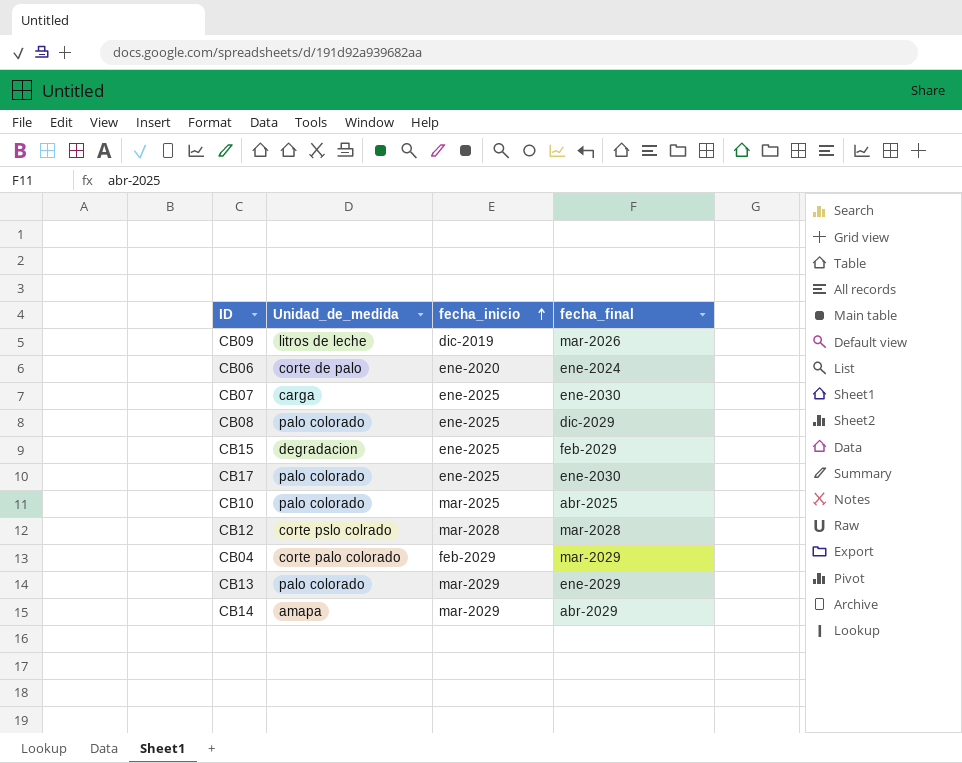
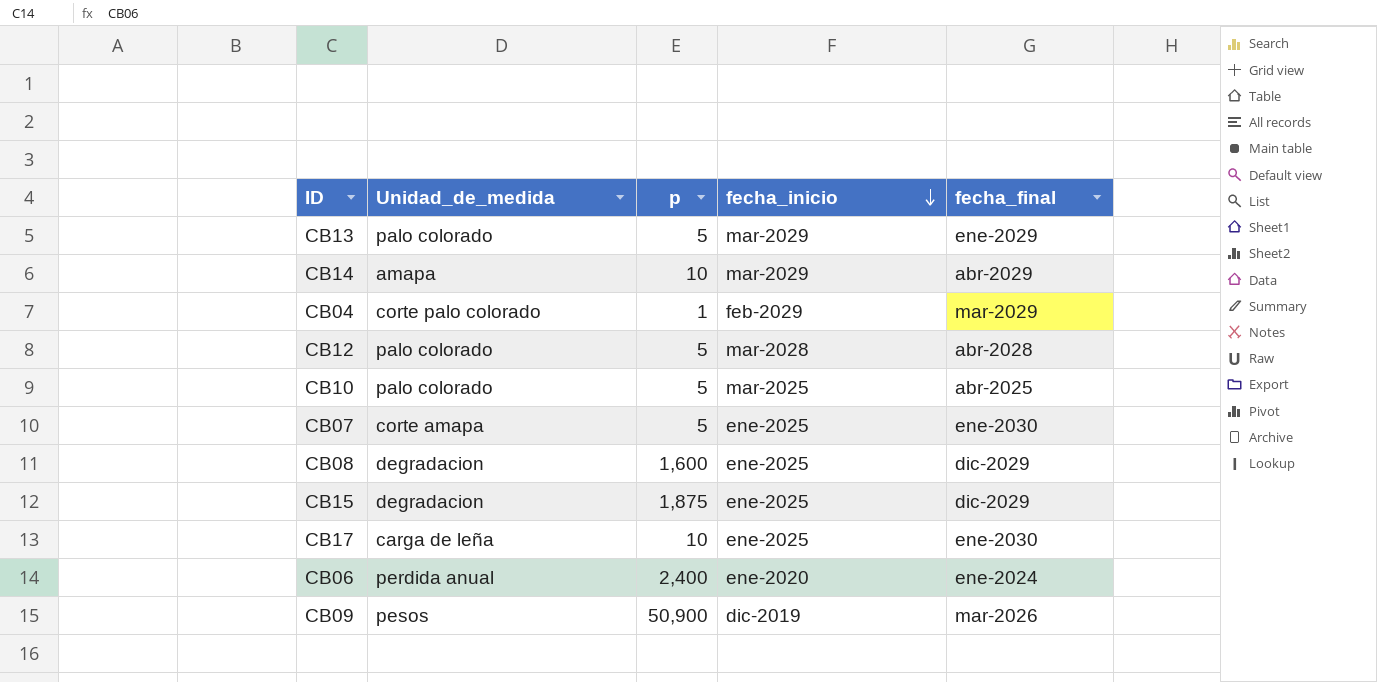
row order: fecha_inicio ascending -> fecha_inicio descending
column p | position: none -> 3
CB12 | Unidad_de_medida: corte pslo colrado -> palo colorado
CB12 | fecha_final: mar-2028 -> abr-2028
CB07 | Unidad_de_medida: carga -> corte amapa
CB08 | Unidad_de_medida: palo colorado -> degradacion
CB15 | fecha_final: feb-2029 -> dic-2029
CB17 | Unidad_de_medida: palo colorado -> carga de leña
CB06 | Unidad_de_medida: corte de palo -> perdida anual
CB09 | Unidad_de_medida: litros de leche -> pesos

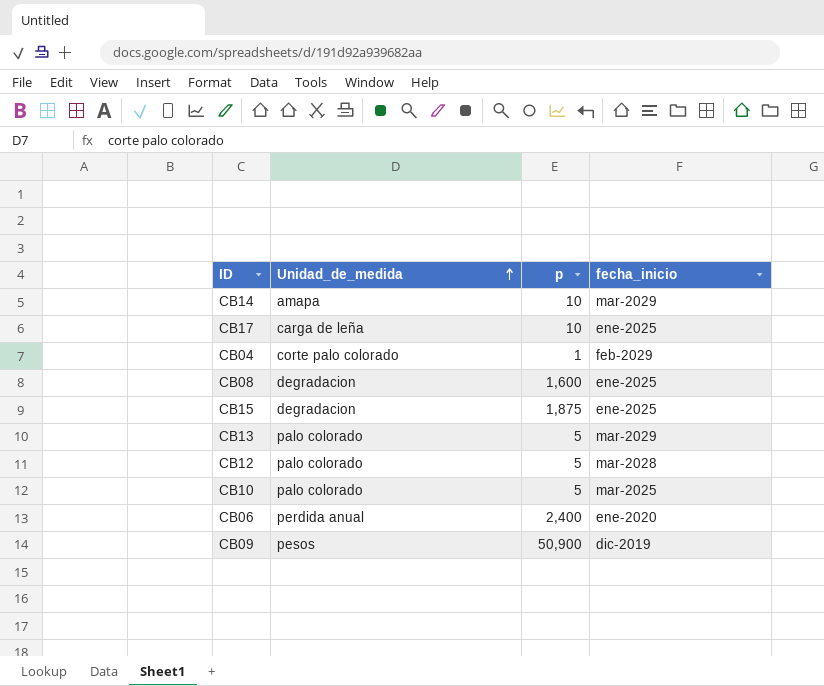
row order: fecha_inicio descending -> Unidad_de_medida ascending
column fecha_final | position: 5 -> none
row CB07: corte amapa | 5 | ene-2025 | ene-2030 -> none

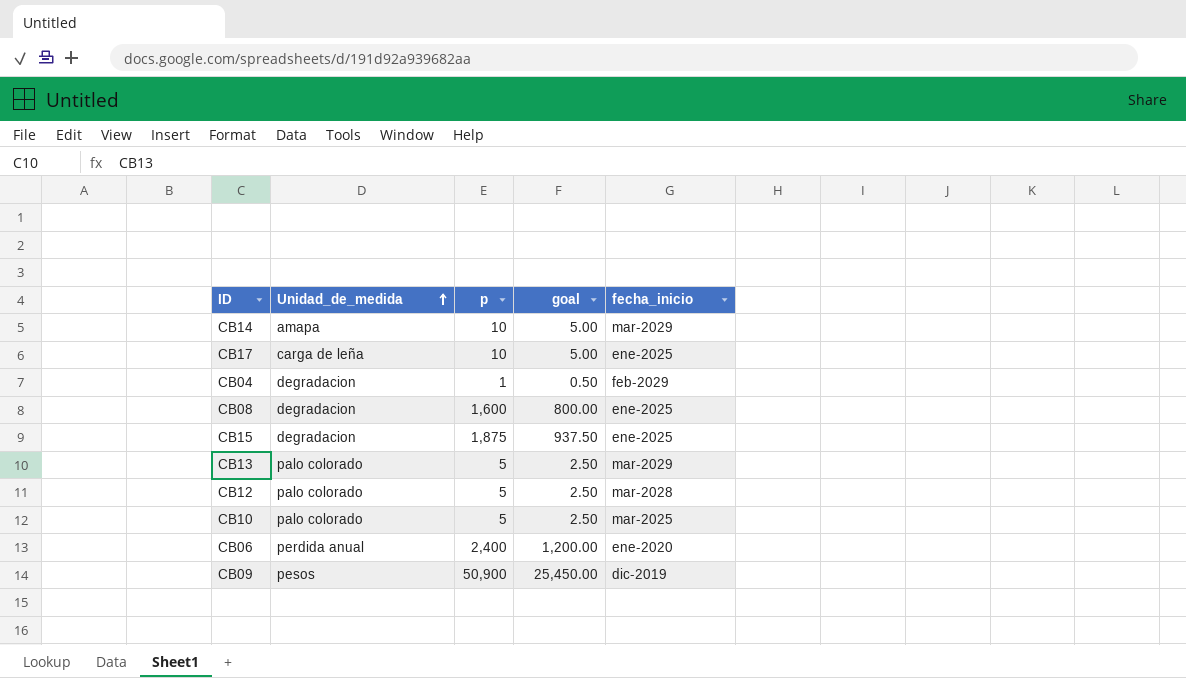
column goal | formula: none -> [p] * 0.5
CB04 | Unidad_de_medida: corte palo colorado -> degradacion

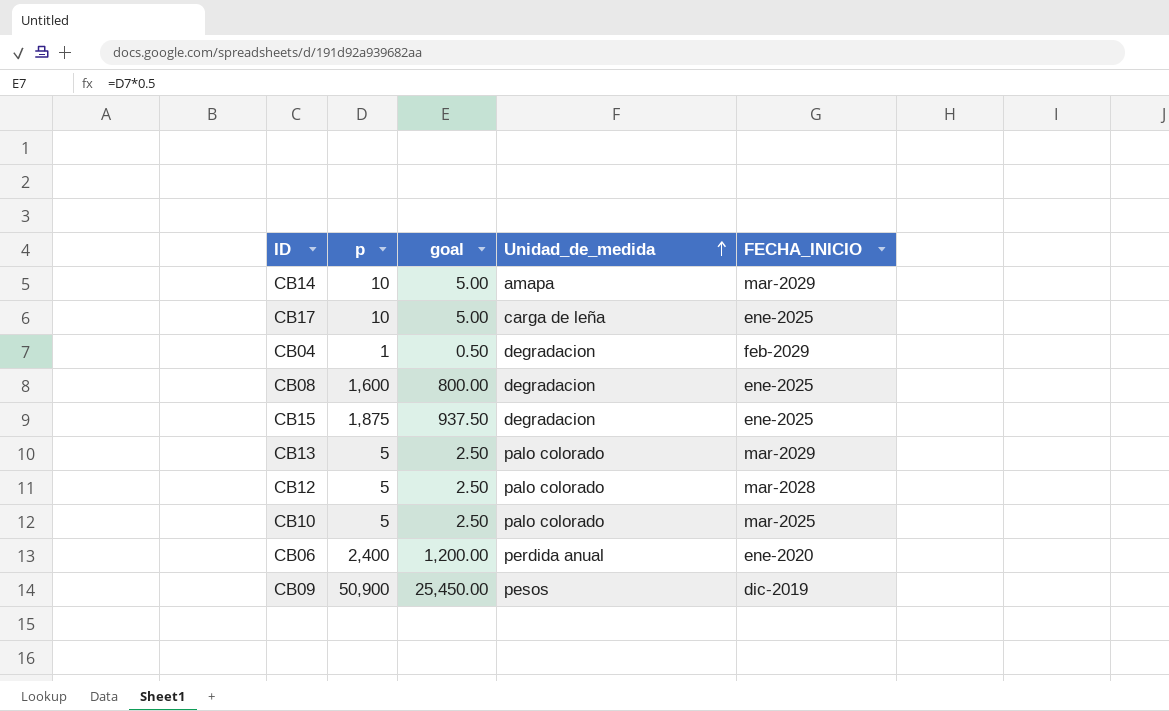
column Unidad_de_medida | position: 2 -> 4
column name: fecha_inicio -> FECHA_INICIO

